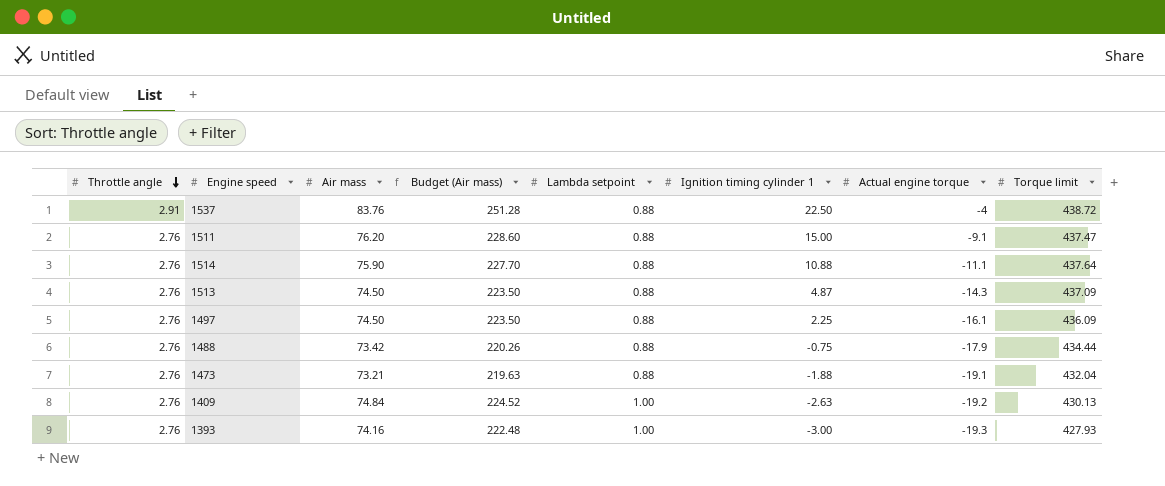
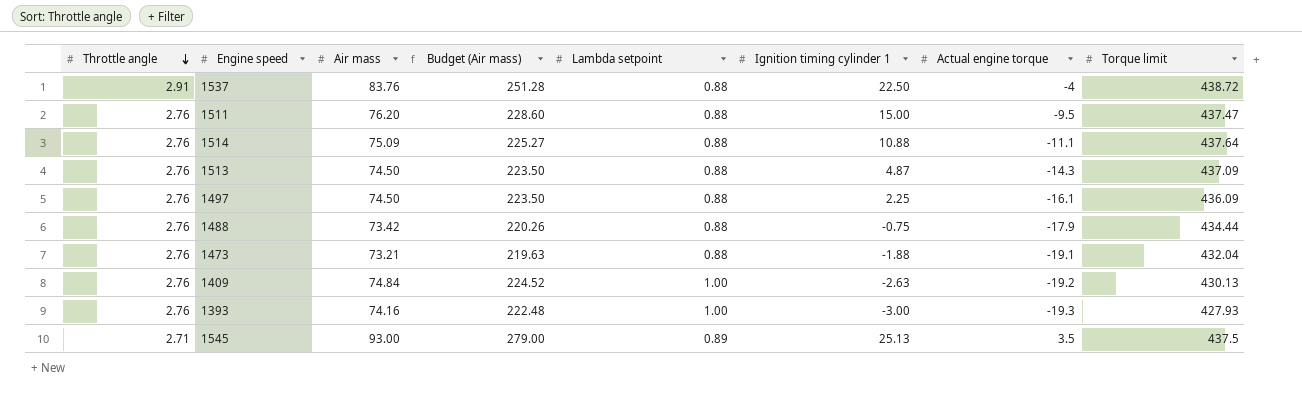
1511 | Actual engine torque: -9.1 -> -9.5
1514 | Air mass: 75.90 -> 75.09
1514 | Budget (Air mass): 227.70 -> 225.27
row 1545: none -> 2.71 | 93.00 | 279.00 | 0.89 | 25.13 | 3.5 | 437.5

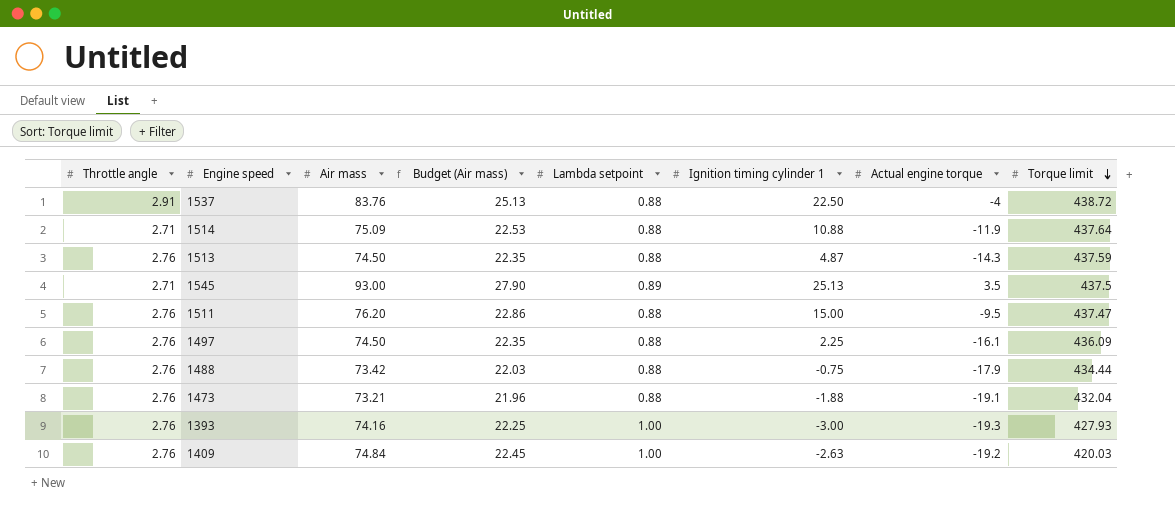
row order: Throttle angle descending -> Torque limit descending
column Budget (Air mass) | formula: [Air mass] * 3 -> [Air mass] * 0.3
1514 | Throttle angle: 2.76 -> 2.71
1514 | Actual engine torque: -11.1 -> -11.9
1513 | Torque limit: 437.09 -> 437.59
1409 | Torque limit: 430.13 -> 420.03

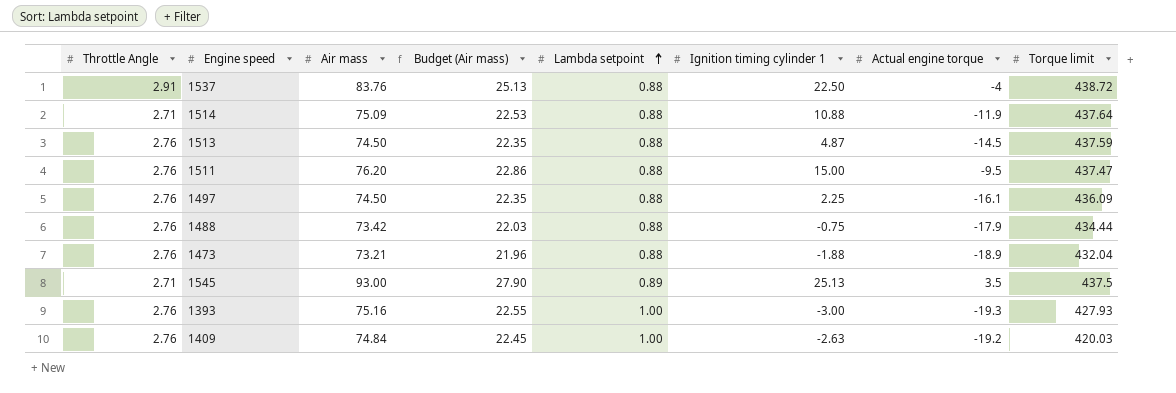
row order: Torque limit descending -> Lambda setpoint ascending
column name: Throttle angle -> Throttle Angle
1513 | Actual engine torque: -14.3 -> -14.5
1473 | Actual engine torque: -19.1 -> -18.9
1393 | Air mass: 74.16 -> 75.16
1393 | Budget (Air mass): 22.25 -> 22.55

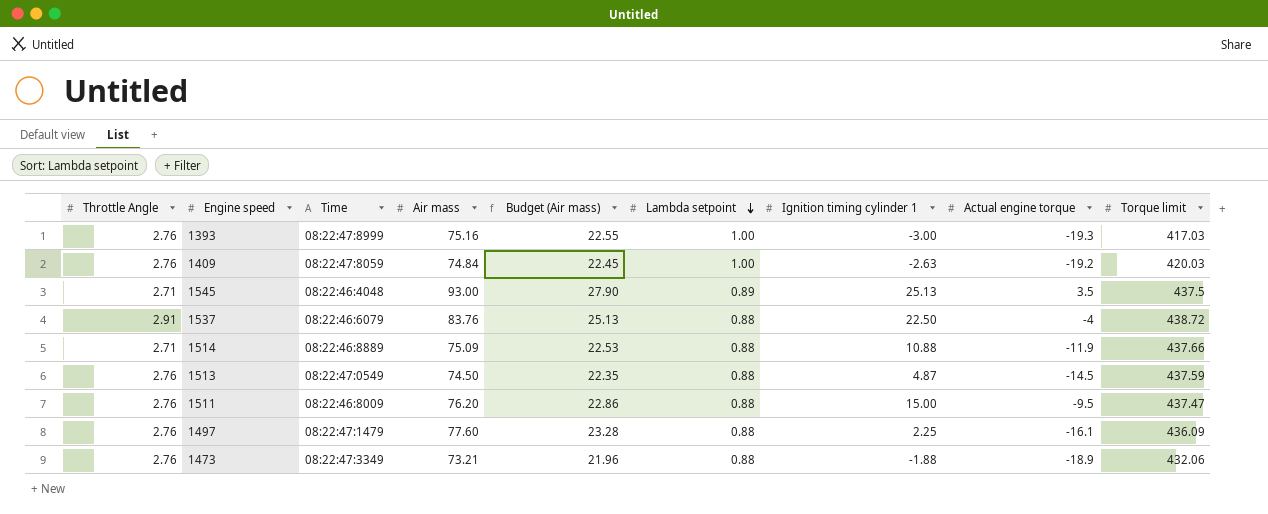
row order: Lambda setpoint ascending -> Lambda setpoint descending
column Time | position: none -> 3
row 1488: 2.76 | 73.42 | 22.03 | 0.88 | -0.75 | -17.9 | 434.44 -> none
1393 | Torque limit: 427.93 -> 417.03
1514 | Torque limit: 437.64 -> 437.66
1497 | Air mass: 74.50 -> 77.60
1497 | Budget (Air mass): 22.35 -> 23.28
1473 | Torque limit: 432.04 -> 432.06

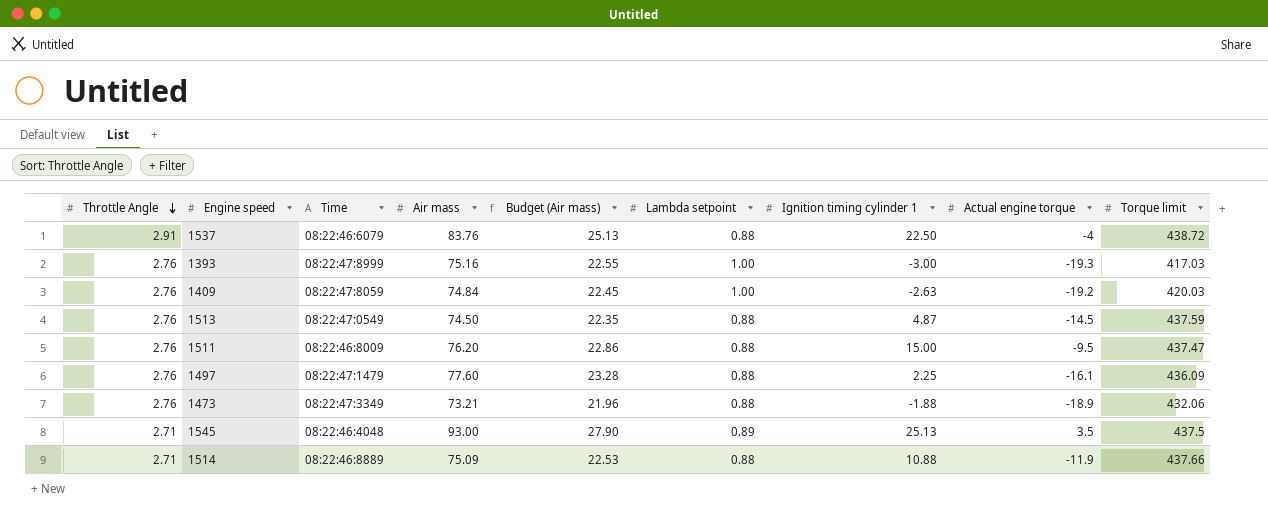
row order: Lambda setpoint descending -> Throttle Angle descending

